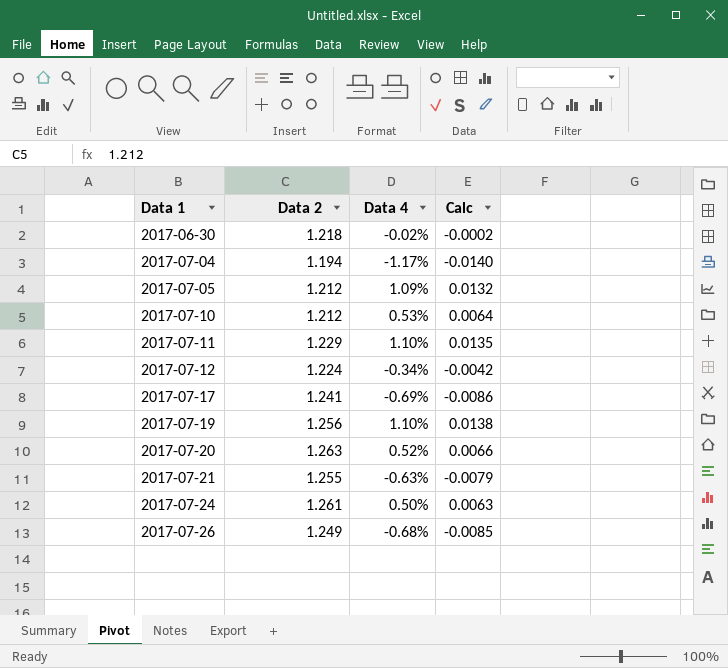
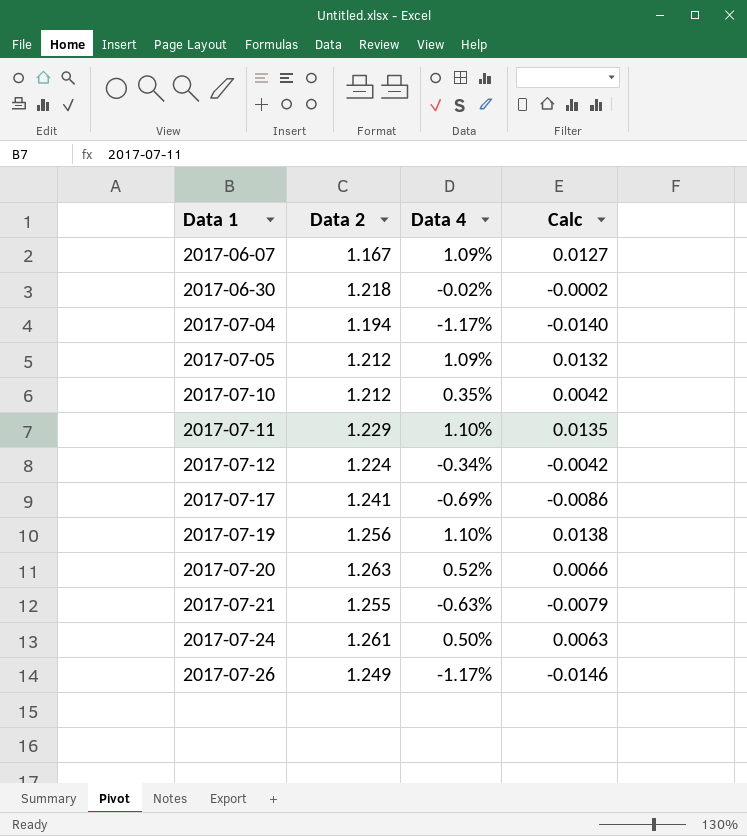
row 2017-06-07: none -> 1.167 | 1.09% | 0.0127
2017-07-10 | Data 4: 0.53% -> 0.35%
2017-07-10 | Calc: 0.0064 -> 0.0042
2017-07-26 | Data 4: -0.68% -> -1.17%
2017-07-26 | Calc: -0.0085 -> -0.0146

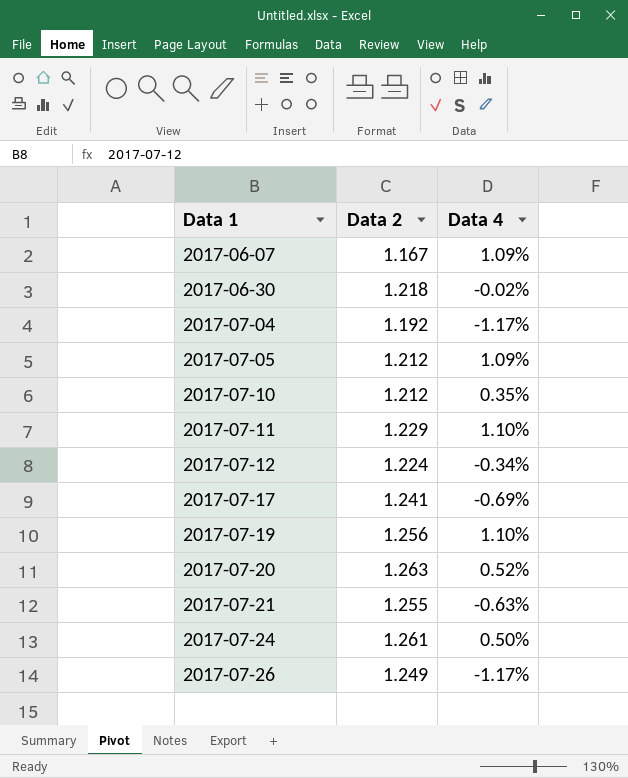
column Calc | formula: [Data 2] * [Data 4] -> none
2017-07-04 | Data 2: 1.194 -> 1.192

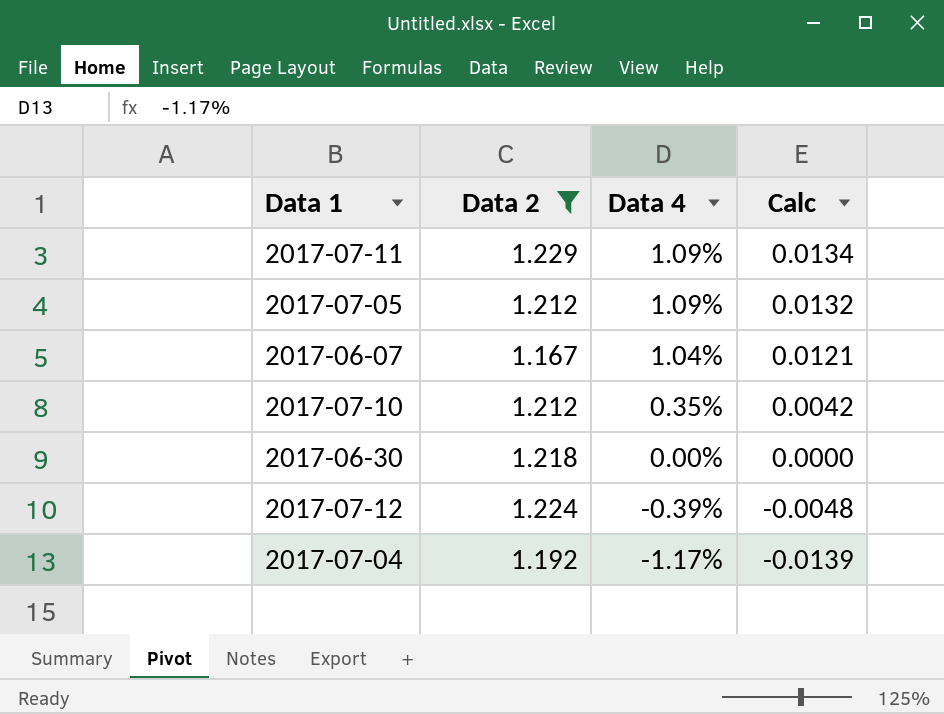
filter: none -> Data 2 <= 1.229
row order: Data 1 ascending -> Data 4 descending
column Calc | formula: none -> [Data 2] * [Data 4]
2017-07-11 | Data 4: 1.10% -> 1.09%
2017-06-07 | Data 4: 1.09% -> 1.04%
2017-06-30 | Data 4: -0.02% -> 0.00%
2017-07-12 | Data 4: -0.34% -> -0.39%

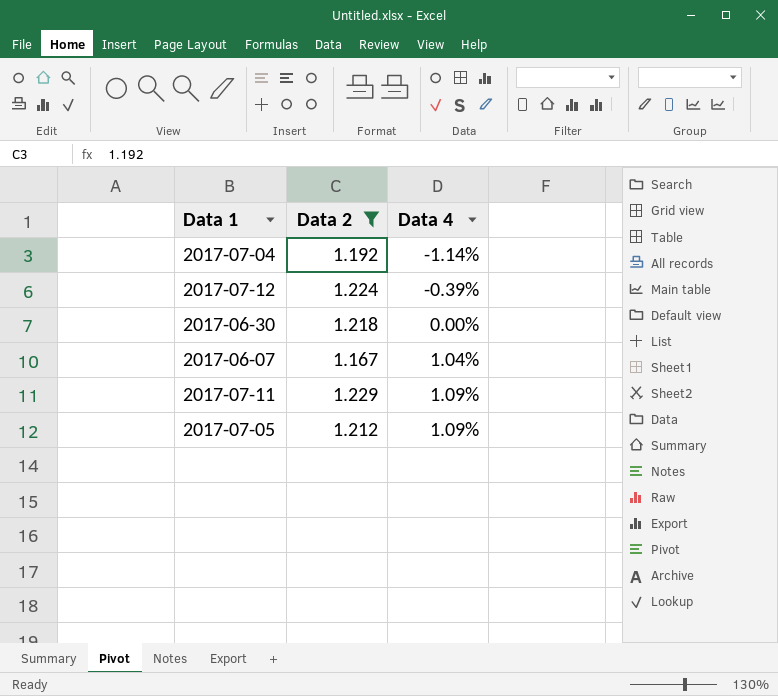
row order: Data 4 descending -> Data 4 ascending
column Calc | formula: [Data 2] * [Data 4] -> none
row 2017-07-10: 1.212 | 0.35% | 0.0042 -> none
2017-07-04 | Data 4: -1.17% -> -1.14%

